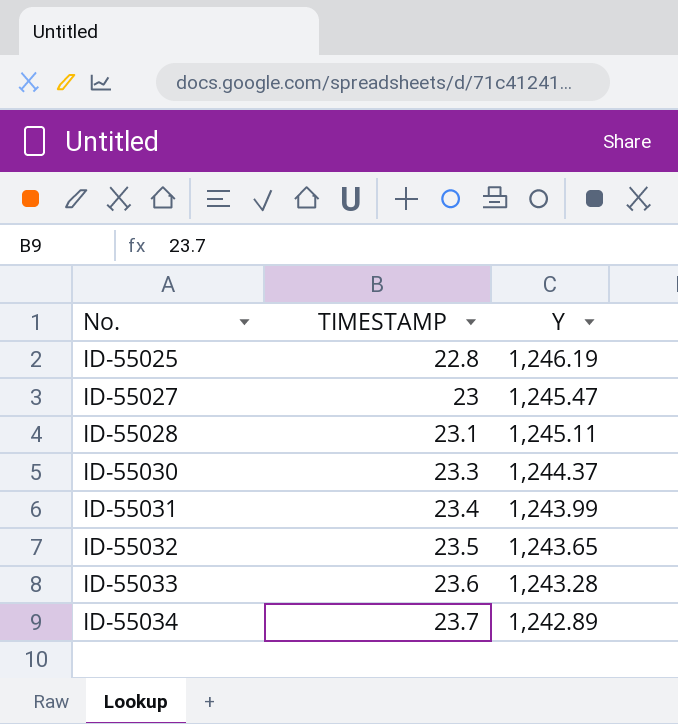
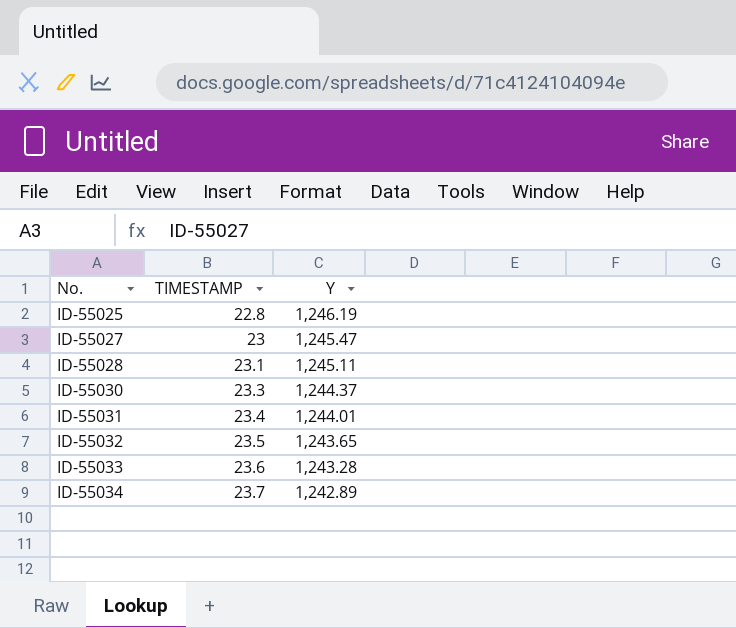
ID-55031 | Y: 1,243.99 -> 1,244.01

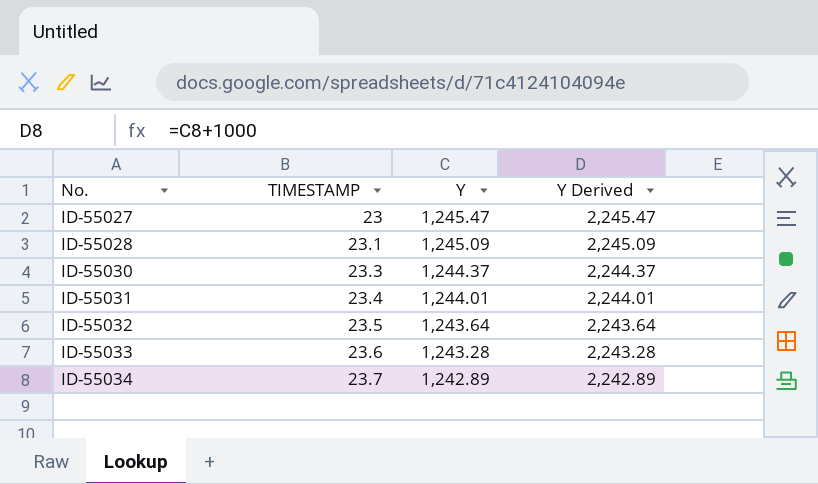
column Y Derived | formula: none -> [Y] + 1000
row ID-55025: 22.8 | 1,246.19 -> none
ID-55028 | Y: 1,245.11 -> 1,245.09
ID-55032 | Y: 1,243.65 -> 1,243.64

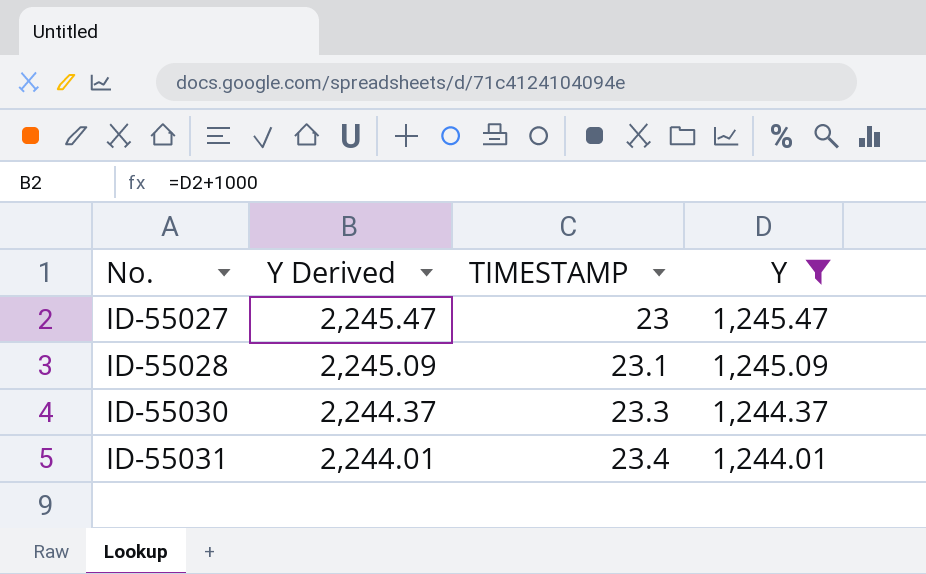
filter: none -> Y >= 1,244.01
column Y Derived | position: 4 -> 2

